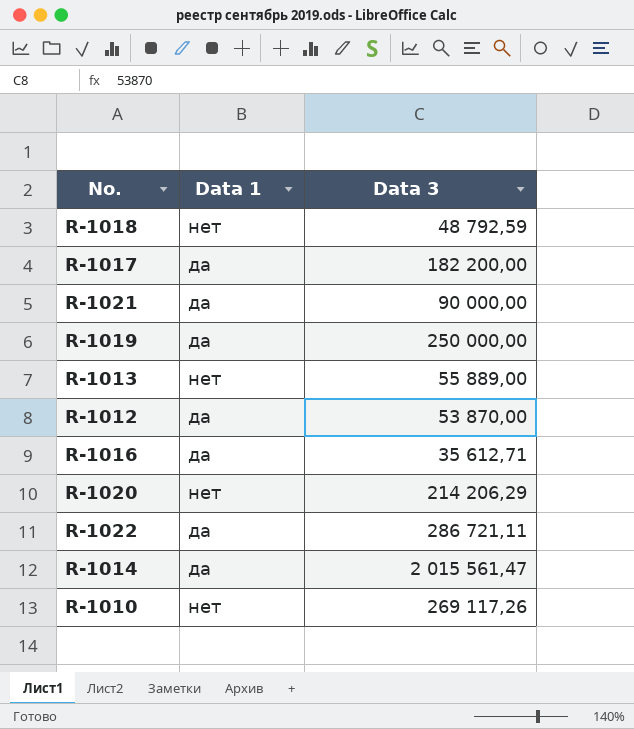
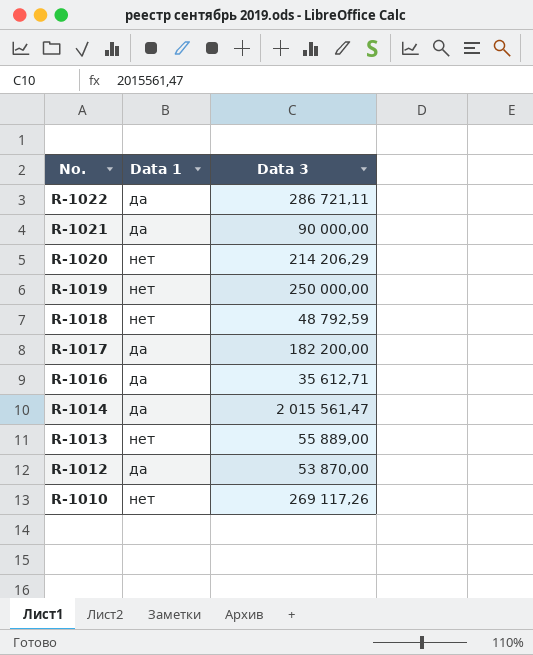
row order: none -> No. descending
R-1019 | Data 1: да -> нет

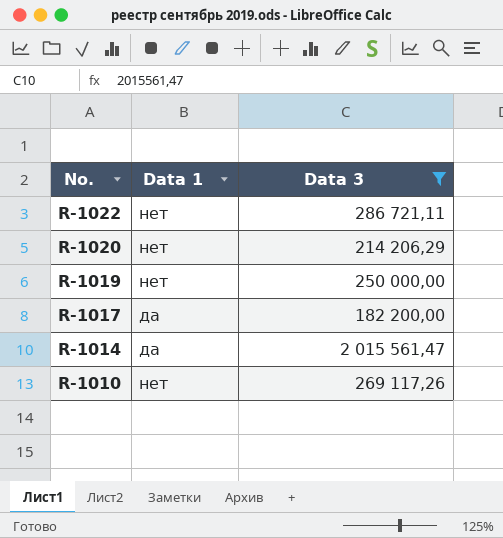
filter: none -> Data 3 >= 182 200,00
R-1022 | Data 1: да -> нет

